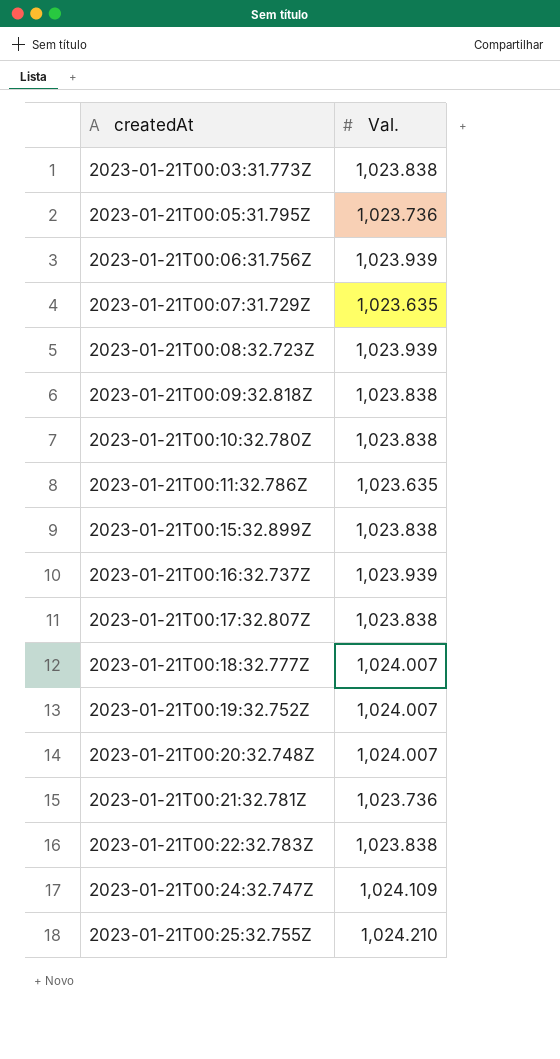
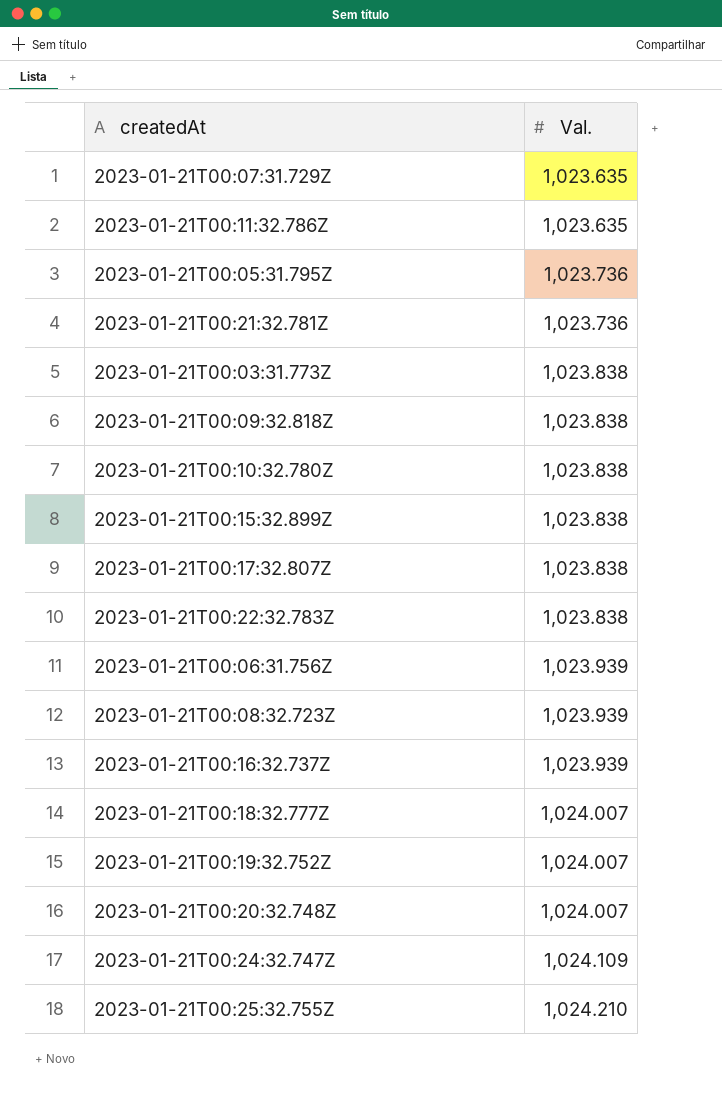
row order: createdAt ascending -> Val. ascending

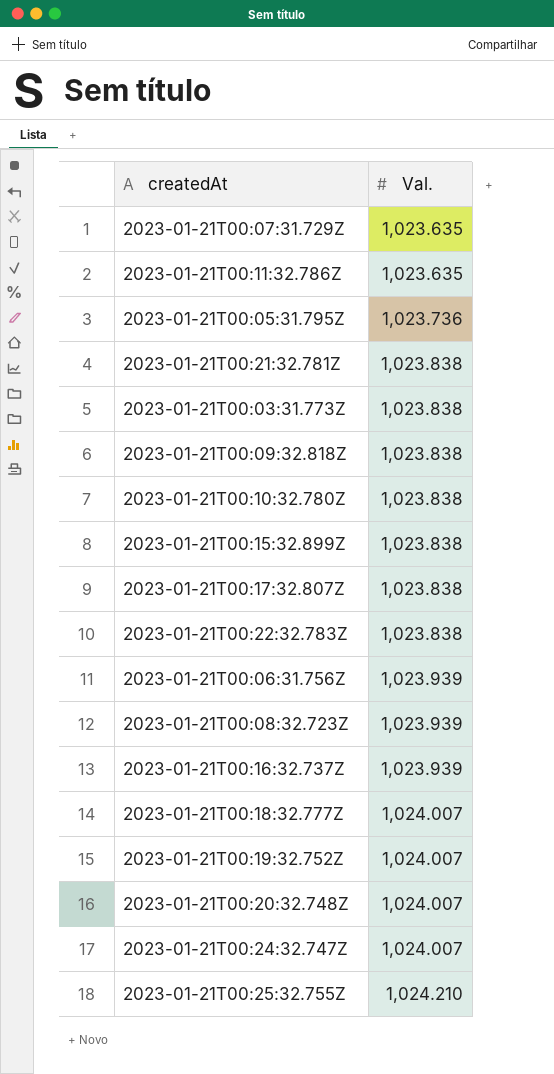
2023-01-21T00:21:32.781Z | Val.: 1,023.736 -> 1,023.838
2023-01-21T00:24:32.747Z | Val.: 1,024.109 -> 1,024.007

